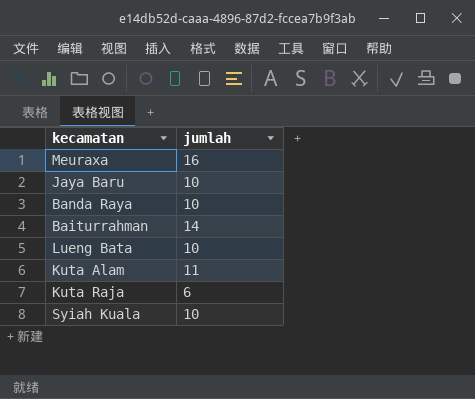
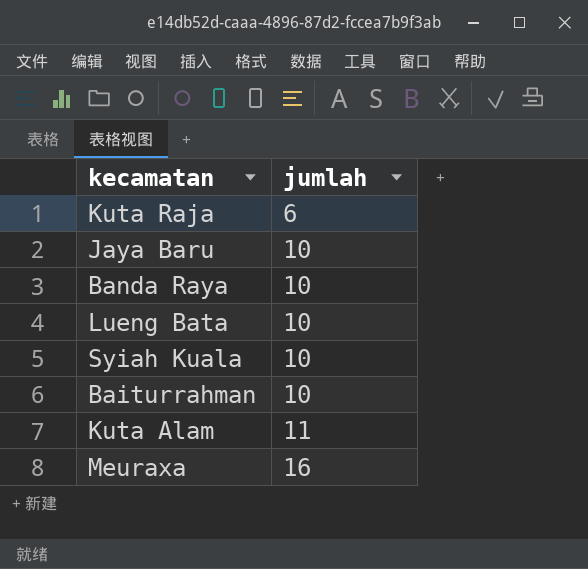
row order: none -> jumlah ascending
Baiturrahman | jumlah: 14 -> 10

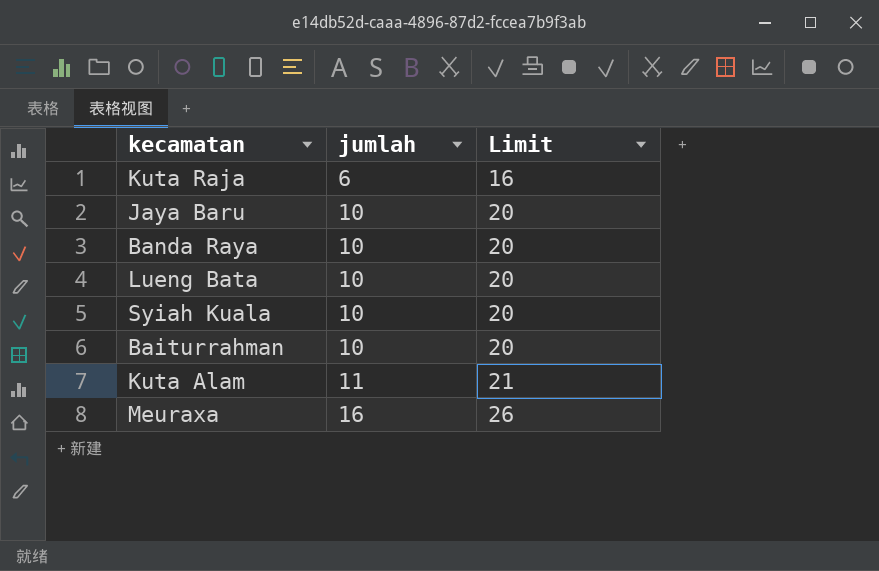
column Limit | formula: none -> [jumlah] + 10

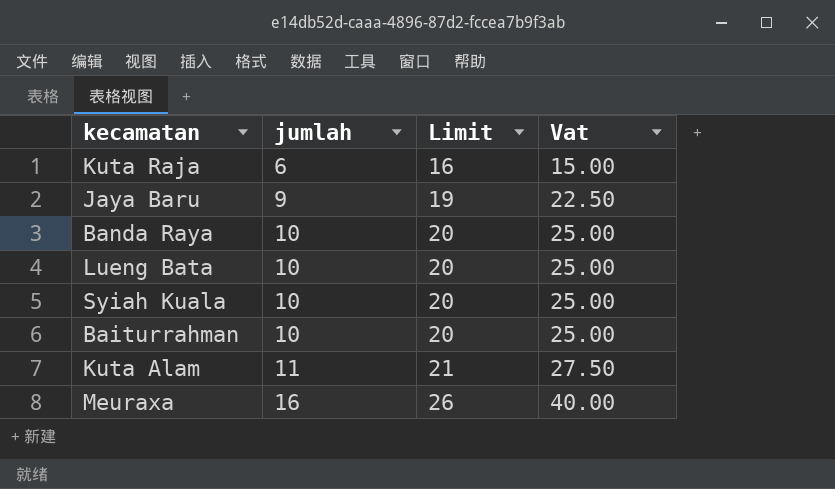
column Vat | formula: none -> [jumlah] * 2.5
Jaya Baru | jumlah: 10 -> 9
Jaya Baru | Limit: 20 -> 19

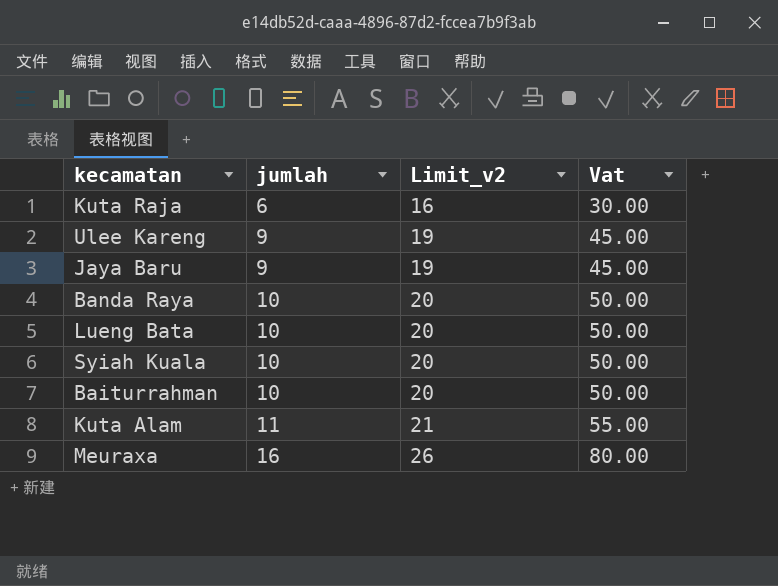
column name: Limit -> Limit_v2
column Vat | formula: [jumlah] * 2.5 -> [jumlah] * 5
row Ulee Kareng: none -> 9 | 19 | 45.00

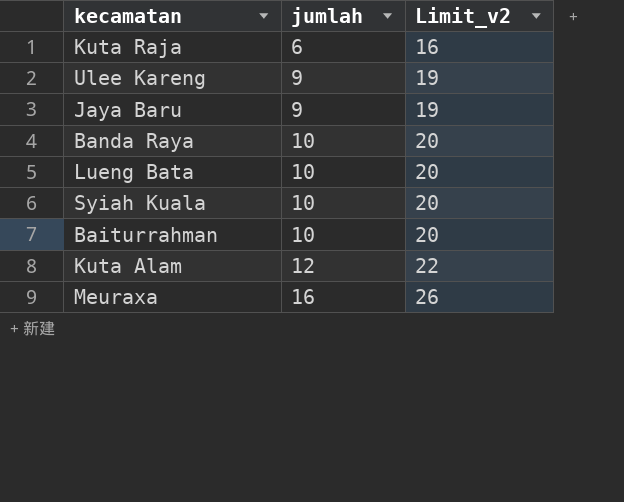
column Vat | formula: [jumlah] * 5 -> none
Kuta Alam | jumlah: 11 -> 12
Kuta Alam | Limit_v2: 21 -> 22

